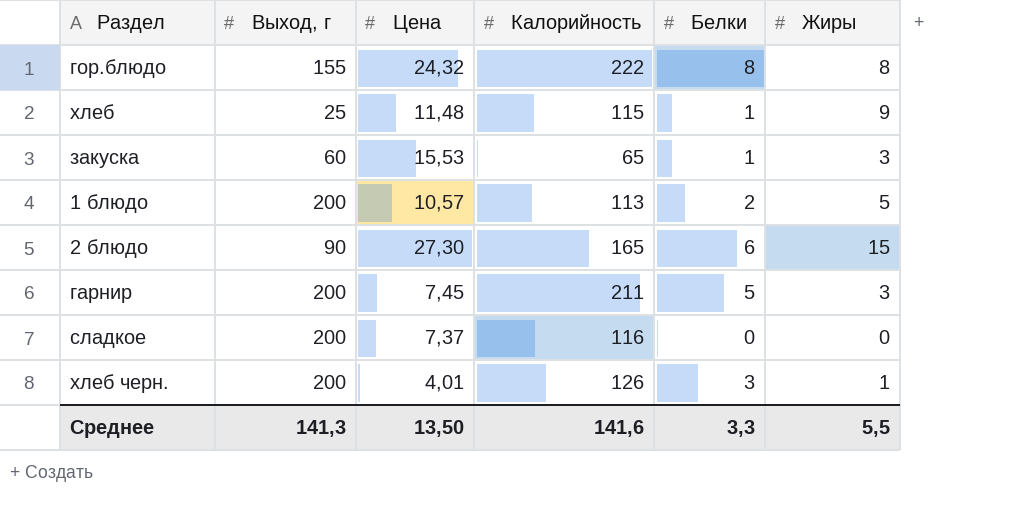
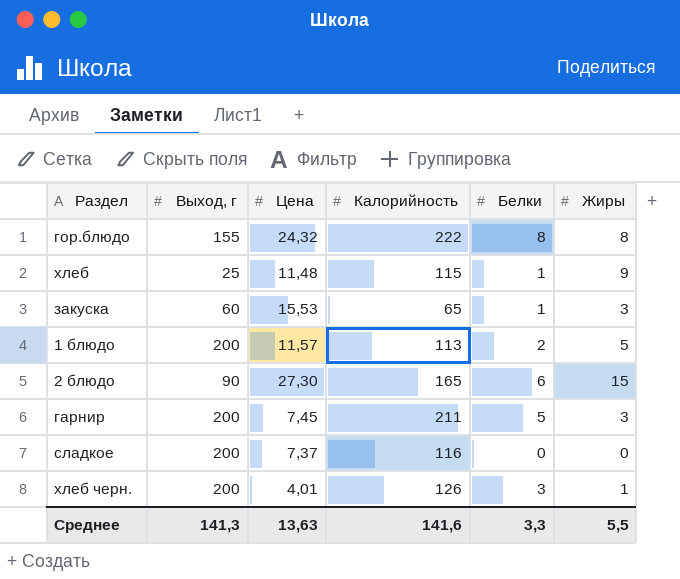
1 блюдо | Цена: 10,57 -> 11,57
Среднее | Цена: 13,50 -> 13,63

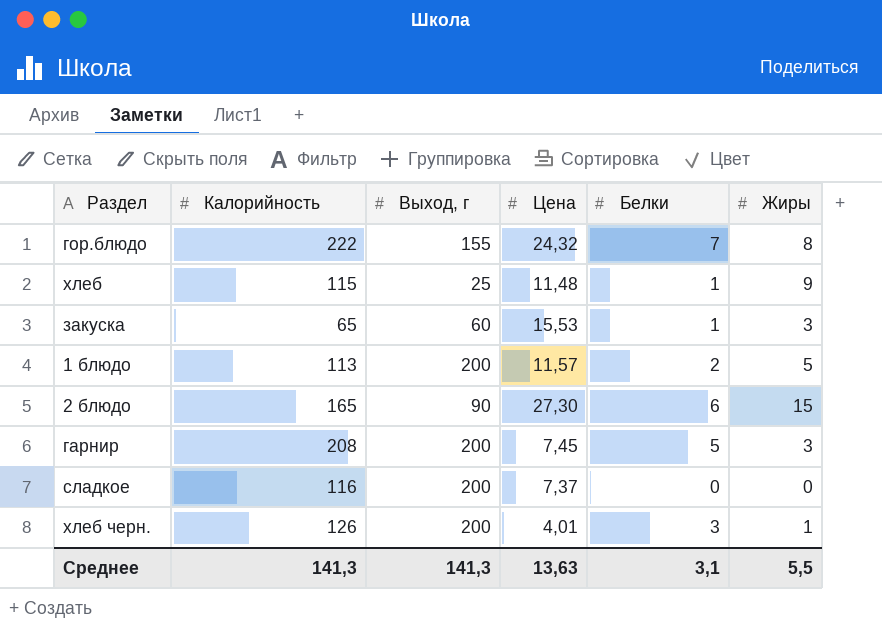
column Калорийность | position: 4 -> 2
гор.блюдо | Белки: 8 -> 7
гарнир | Калорийность: 211 -> 208
Среднее | Калорийность: 141,6 -> 141,3
Среднее | Белки: 3,3 -> 3,1

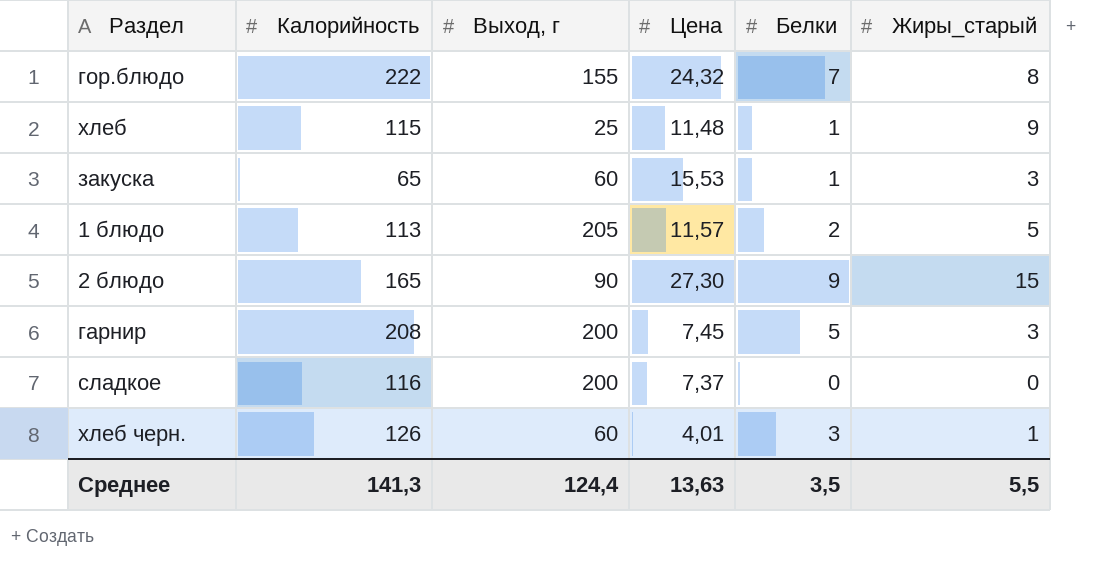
column name: Жиры -> Жиры_старый
1 блюдо | Выход, г: 200 -> 205
2 блюдо | Белки: 6 -> 9
хлеб черн. | Выход, г: 200 -> 60
Среднее | Выход, г: 141,3 -> 124,4
Среднее | Белки: 3,1 -> 3,5

